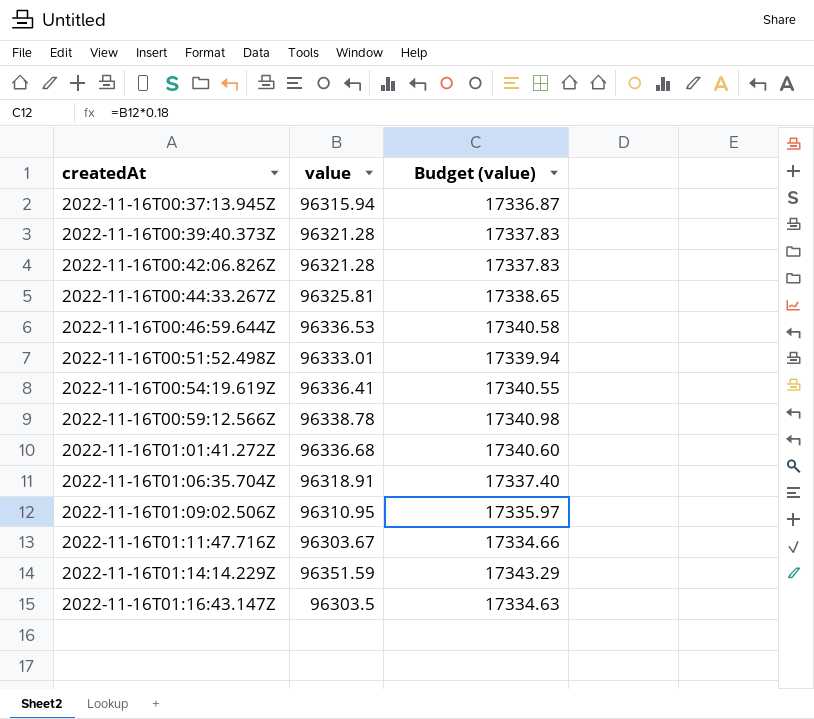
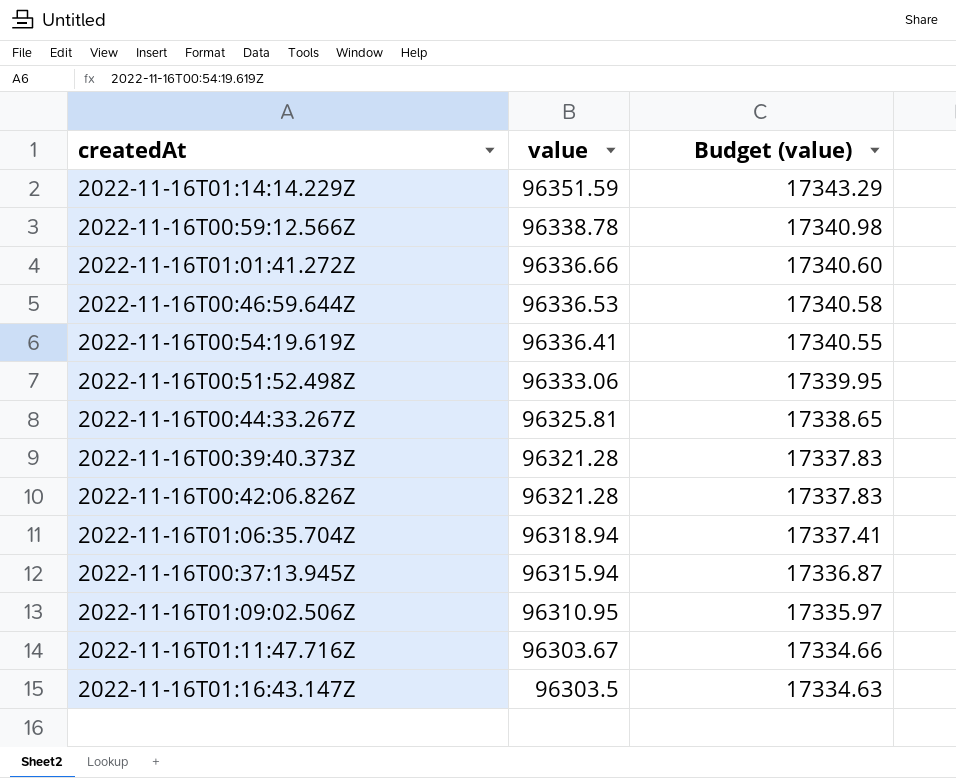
row order: createdAt ascending -> value descending
2022-11-16T01:01:41.272Z | value: 96336.68 -> 96336.66
2022-11-16T00:51:52.498Z | value: 96333.01 -> 96333.06
2022-11-16T00:51:52.498Z | Budget (value): 17339.94 -> 17339.95
2022-11-16T01:06:35.704Z | value: 96318.91 -> 96318.94
2022-11-16T01:06:35.704Z | Budget (value): 17337.40 -> 17337.41

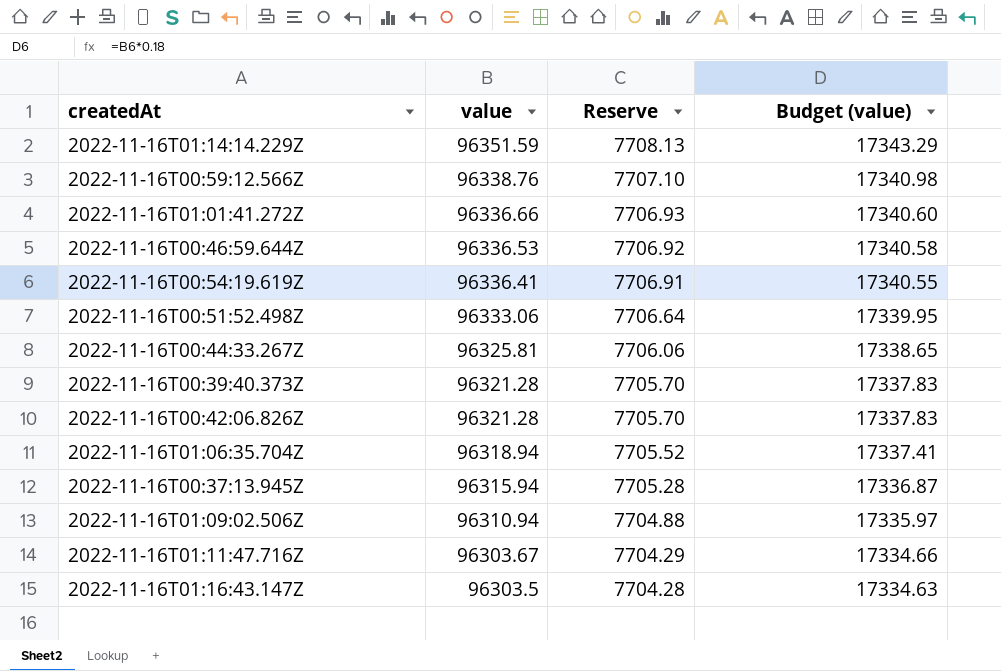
column Reserve | formula: none -> [value] * 0.08
2022-11-16T00:59:12.566Z | value: 96338.78 -> 96338.76
2022-11-16T01:09:02.506Z | value: 96310.95 -> 96310.94

